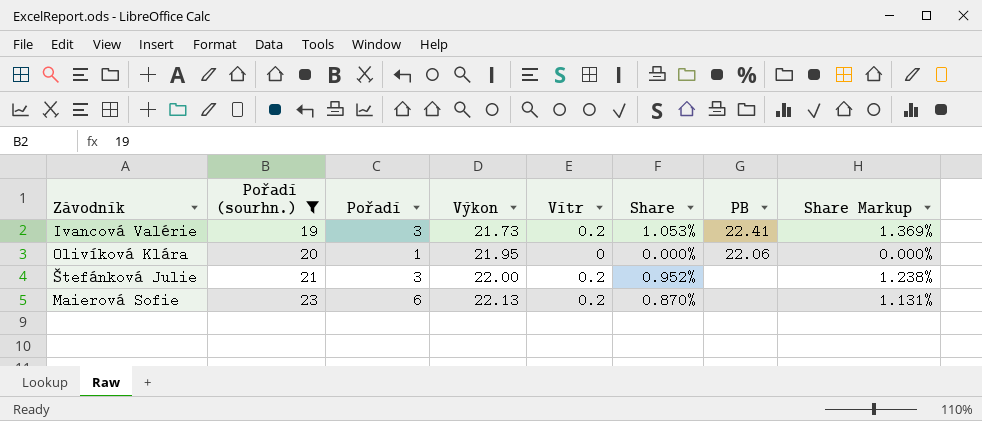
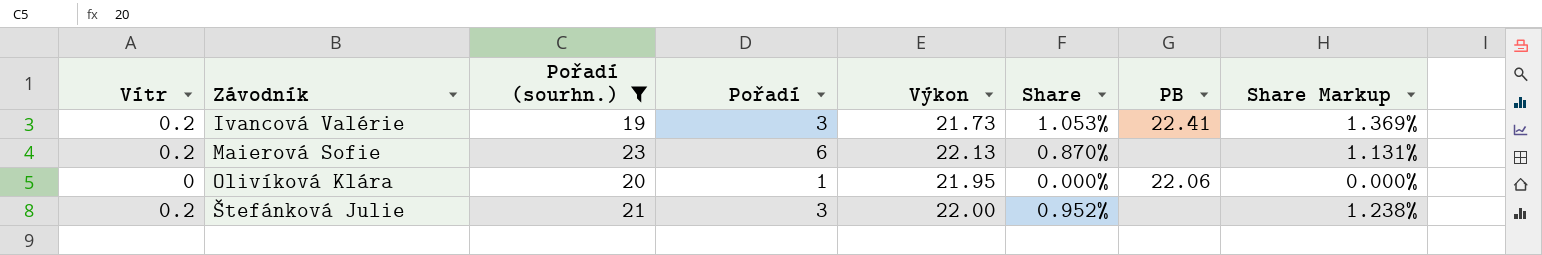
row order: Pořadí (sourhn.) ascending -> Závodník ascending
column Vítr | position: 5 -> 1

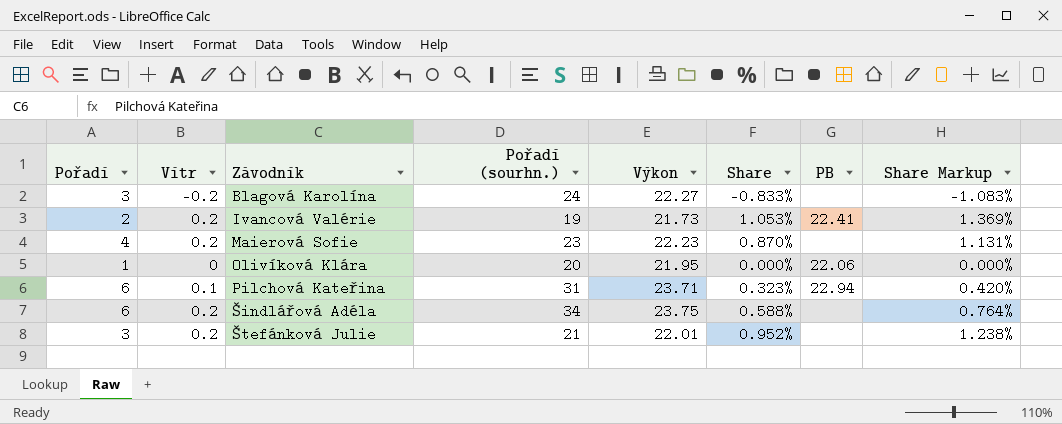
filter: Pořadí (sourhn.) <= 23 -> none
column Pořadí | position: 4 -> 1
Ivancová Valérie | Pořadí: 3 -> 2
Maierová Sofie | Pořadí: 6 -> 4
Maierová Sofie | Výkon: 22.13 -> 22.23
Štefánková Julie | Výkon: 22.00 -> 22.01

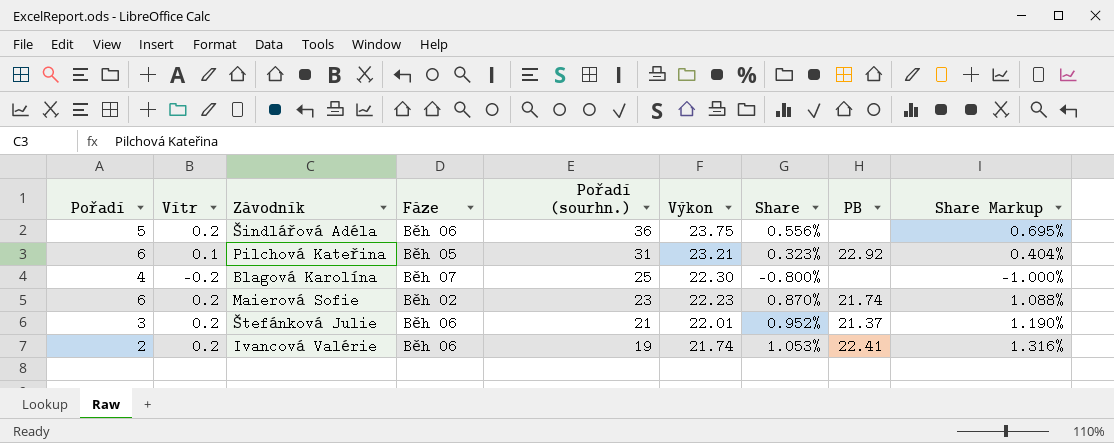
row order: Závodník ascending -> Pořadí (sourhn.) descending
column Fáze | position: none -> 4
column Share Markup | formula: [Share] * 1.3 -> [Share] * 1.25
row Olivíková Klára: 1 | 0 | 20 | 21.95 | 0.000% | 22.06 | 0.000% -> none
Šindlářová Adéla | Pořadí: 6 -> 5
Šindlářová Adéla | Pořadí (sourhn.): 34 -> 36
Šindlářová Adéla | Share: 0.588% -> 0.556%
Pilchová Kateřina | Výkon: 23.71 -> 23.21
Pilchová Kateřina | PB: 22.94 -> 22.92
Blagová Karolína | Pořadí: 3 -> 4
Blagová Karolína | Pořadí (sourhn.): 24 -> 25
Blagová Karolína | Výkon: 22.27 -> 22.30
Blagová Karolína | Share: -0.833% -> -0.800%
Maierová Sofie | Pořadí: 4 -> 6
Maierová Sofie | PB: none -> 21.74
Štefánková Julie | PB: none -> 21.37
Ivancová Valérie | Výkon: 21.73 -> 21.74

